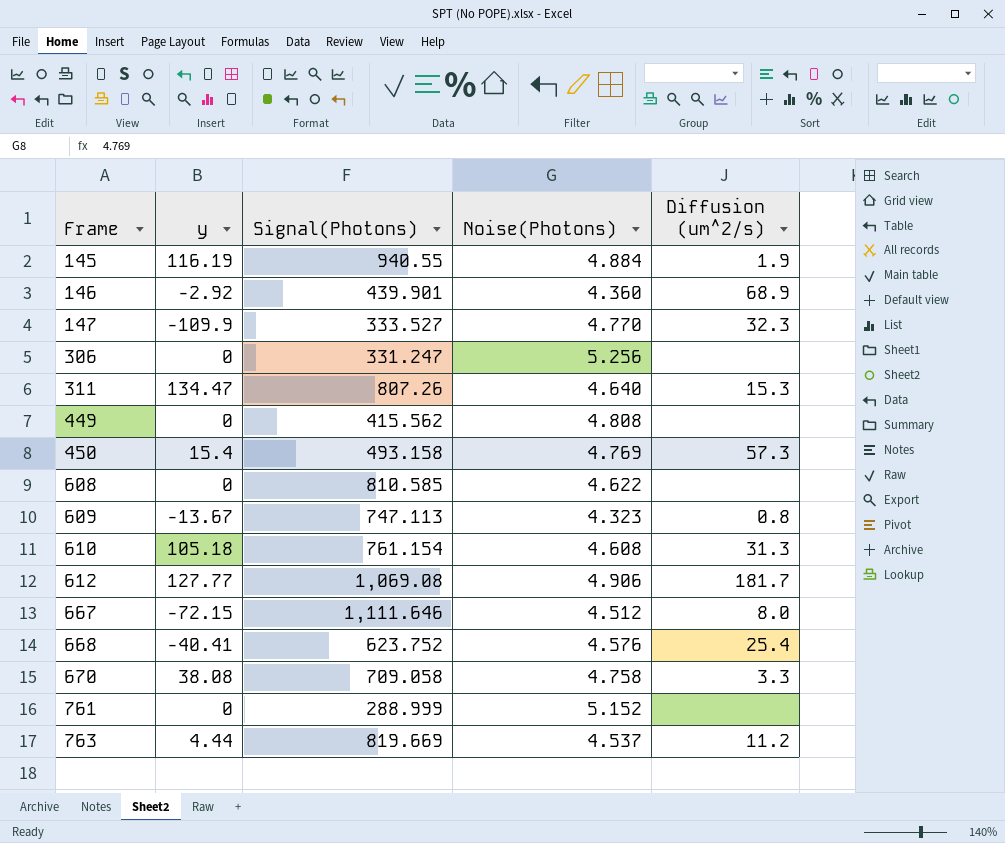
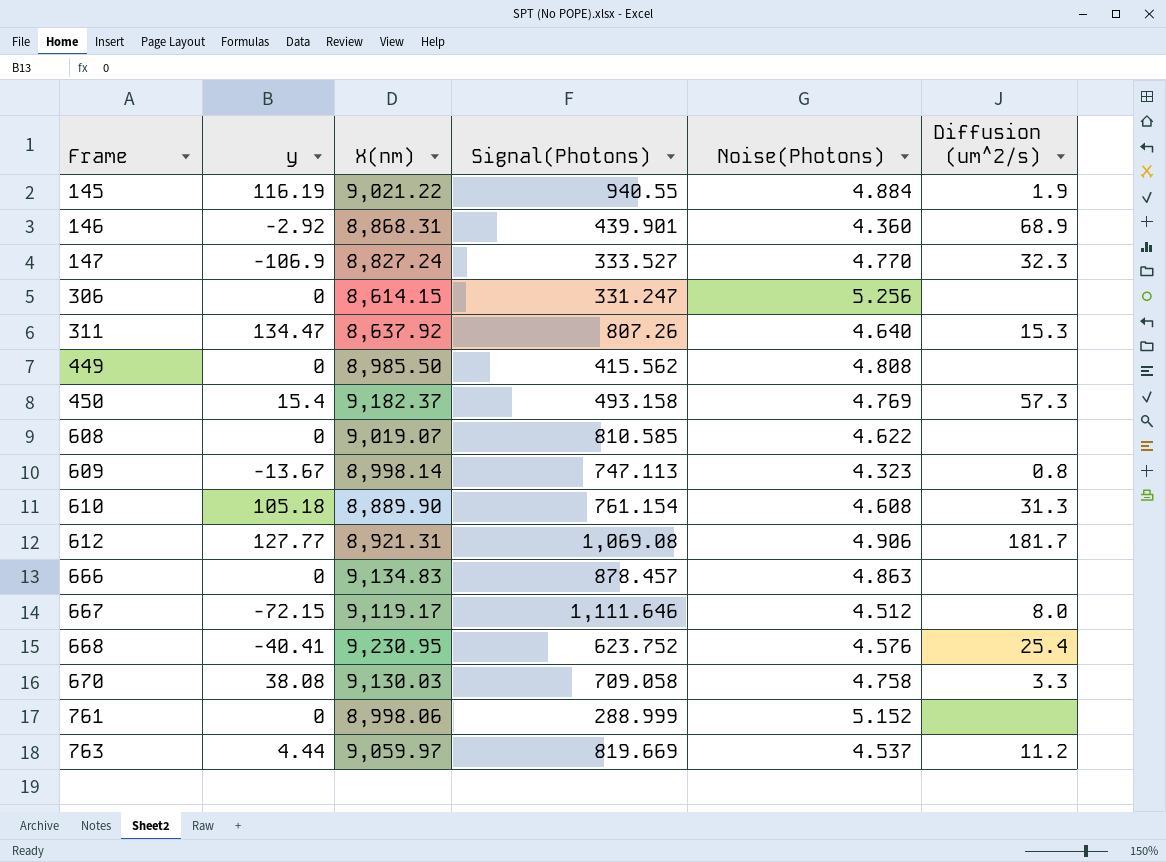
column X(nm) | position: none -> 3
147 | y: -109.9 -> -106.9
row 666: none -> 0 | 9,134.83 | 878.457 | 4.863 | none

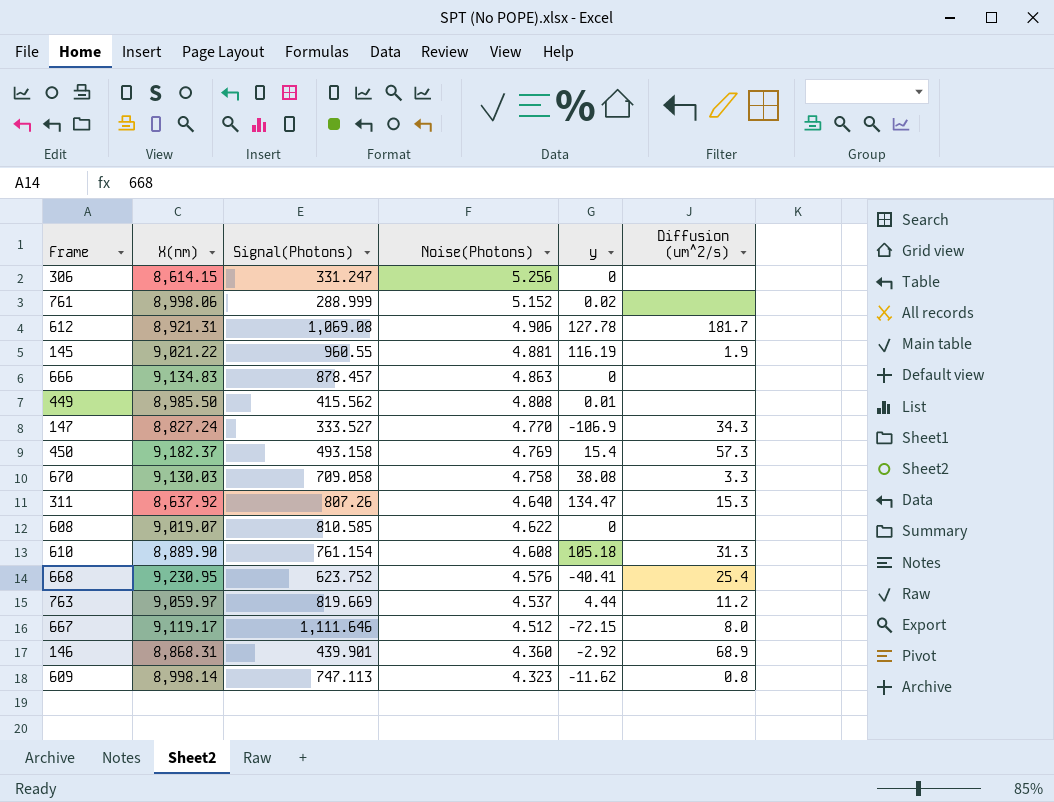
row order: Frame ascending -> Noise(Photons) descending
column y | position: 2 -> 5
761 | y: 0 -> 0.02
612 | y: 127.77 -> 127.78
145 | Signal(Photons): 940.55 -> 960.55
145 | Noise(Photons): 4.884 -> 4.881
449 | y: 0 -> 0.01
147 | Diffusion (um^2/s): 32.3 -> 34.3
609 | y: -13.67 -> -11.62

